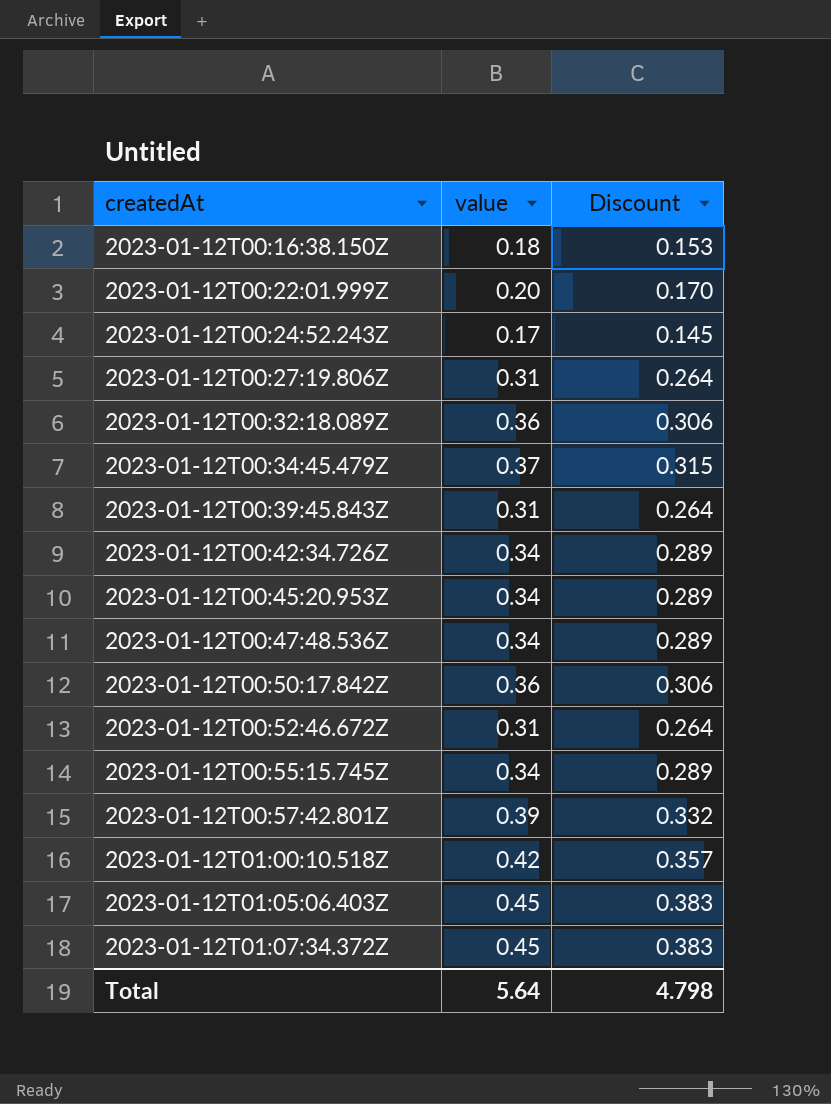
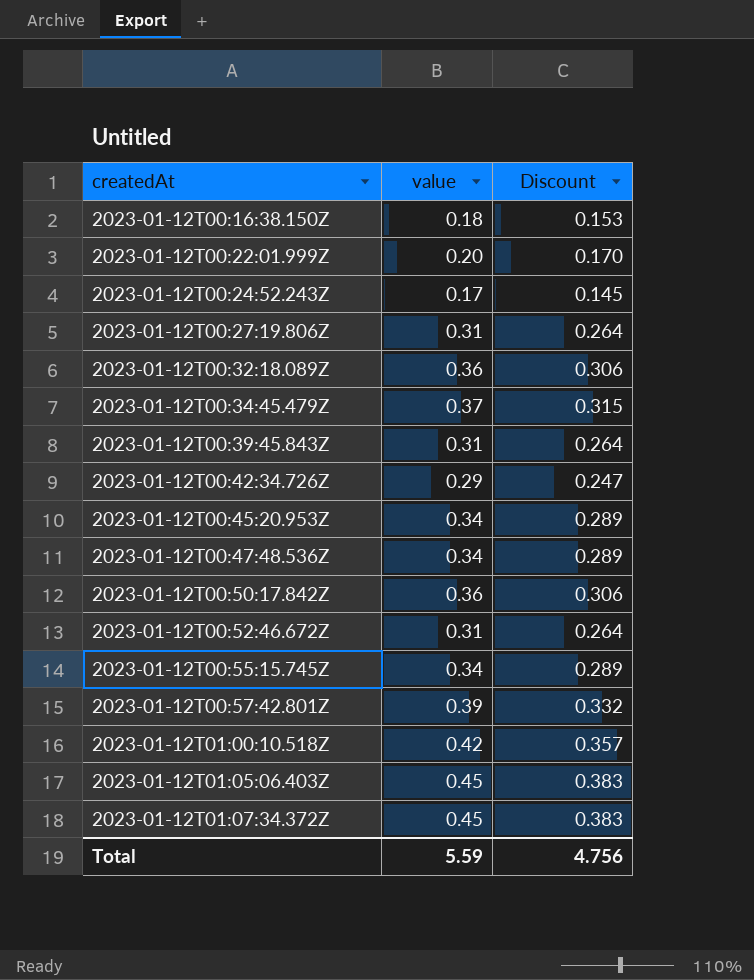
2023-01-12T00:42:34.726Z | value: 0.34 -> 0.29
2023-01-12T00:42:34.726Z | Discount: 0.289 -> 0.247
Total | value: 5.64 -> 5.59
Total | Discount: 4.798 -> 4.756

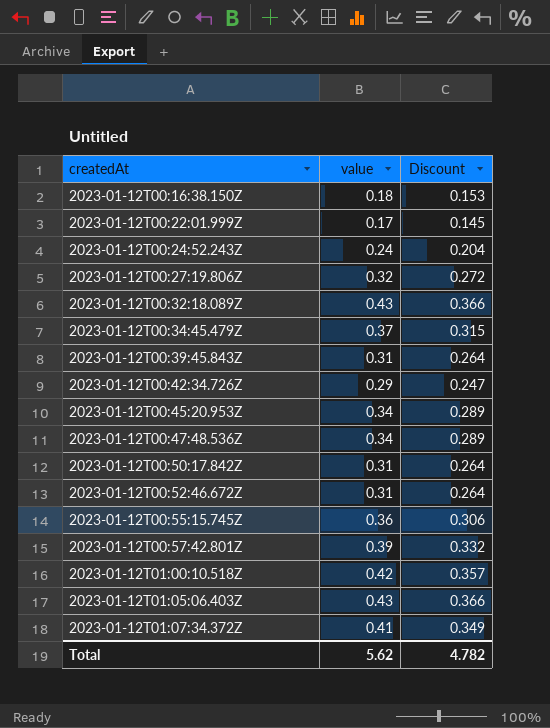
2023-01-12T00:22:01.999Z | value: 0.20 -> 0.17
2023-01-12T00:22:01.999Z | Discount: 0.170 -> 0.145
2023-01-12T00:24:52.243Z | value: 0.17 -> 0.24
2023-01-12T00:24:52.243Z | Discount: 0.145 -> 0.204
2023-01-12T00:27:19.806Z | value: 0.31 -> 0.32
2023-01-12T00:27:19.806Z | Discount: 0.264 -> 0.272
2023-01-12T00:32:18.089Z | value: 0.36 -> 0.43
2023-01-12T00:32:18.089Z | Discount: 0.306 -> 0.366
2023-01-12T00:50:17.842Z | value: 0.36 -> 0.31
2023-01-12T00:50:17.842Z | Discount: 0.306 -> 0.264
2023-01-12T00:55:15.745Z | value: 0.34 -> 0.36
2023-01-12T00:55:15.745Z | Discount: 0.289 -> 0.306
2023-01-12T01:05:06.403Z | value: 0.45 -> 0.43
2023-01-12T01:05:06.403Z | Discount: 0.383 -> 0.366
2023-01-12T01:07:34.372Z | value: 0.45 -> 0.41
2023-01-12T01:07:34.372Z | Discount: 0.383 -> 0.349
Total | value: 5.59 -> 5.62
Total | Discount: 4.756 -> 4.782

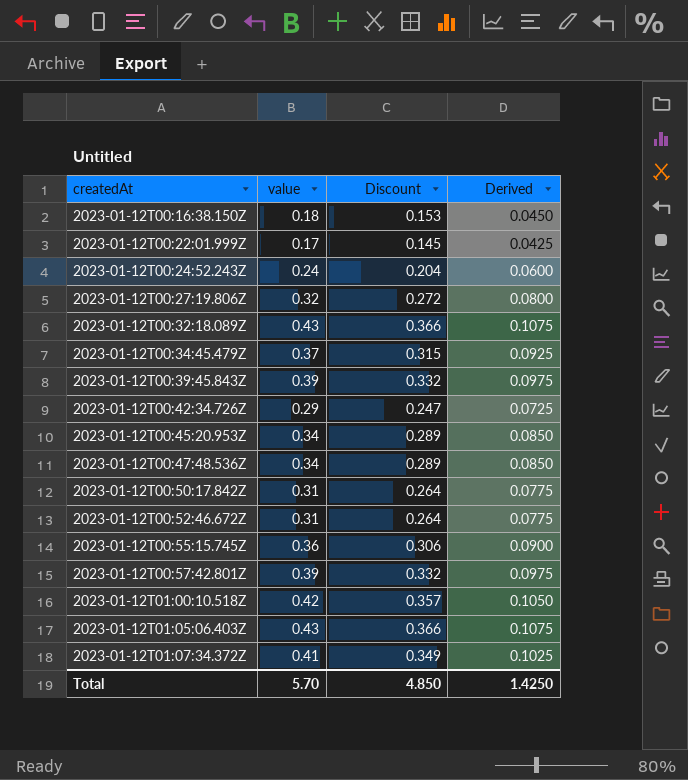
column Derived | formula: none -> [value] * 0.25
2023-01-12T00:39:45.843Z | value: 0.31 -> 0.39
2023-01-12T00:39:45.843Z | Discount: 0.264 -> 0.332
Total | value: 5.62 -> 5.70
Total | Discount: 4.782 -> 4.850

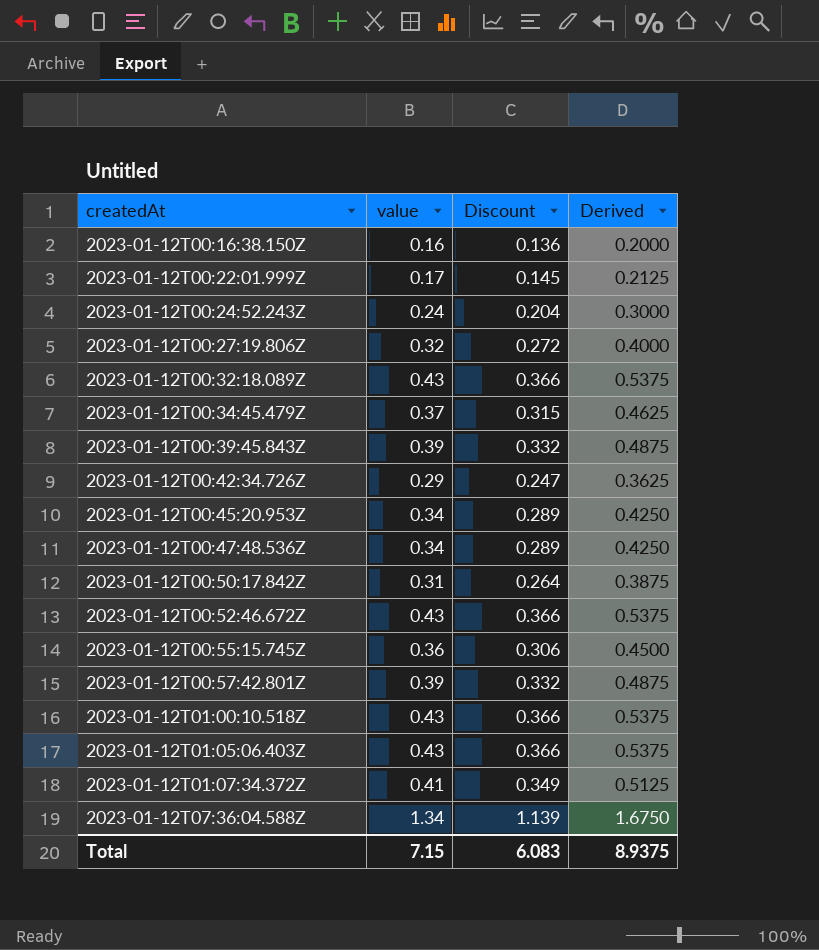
column Derived | formula: [value] * 0.25 -> [value] * 1.25
2023-01-12T00:16:38.150Z | value: 0.18 -> 0.16
2023-01-12T00:16:38.150Z | Discount: 0.153 -> 0.136
2023-01-12T00:52:46.672Z | value: 0.31 -> 0.43
2023-01-12T00:52:46.672Z | Discount: 0.264 -> 0.366
2023-01-12T01:00:10.518Z | value: 0.42 -> 0.43
2023-01-12T01:00:10.518Z | Discount: 0.357 -> 0.366
row 2023-01-12T07:36:04.588Z: none -> 1.34 | 1.139 | 1.6750
Total | value: 5.70 -> 7.15
Total | Discount: 4.850 -> 6.083
Total | Derived: 1.4250 -> 8.9375

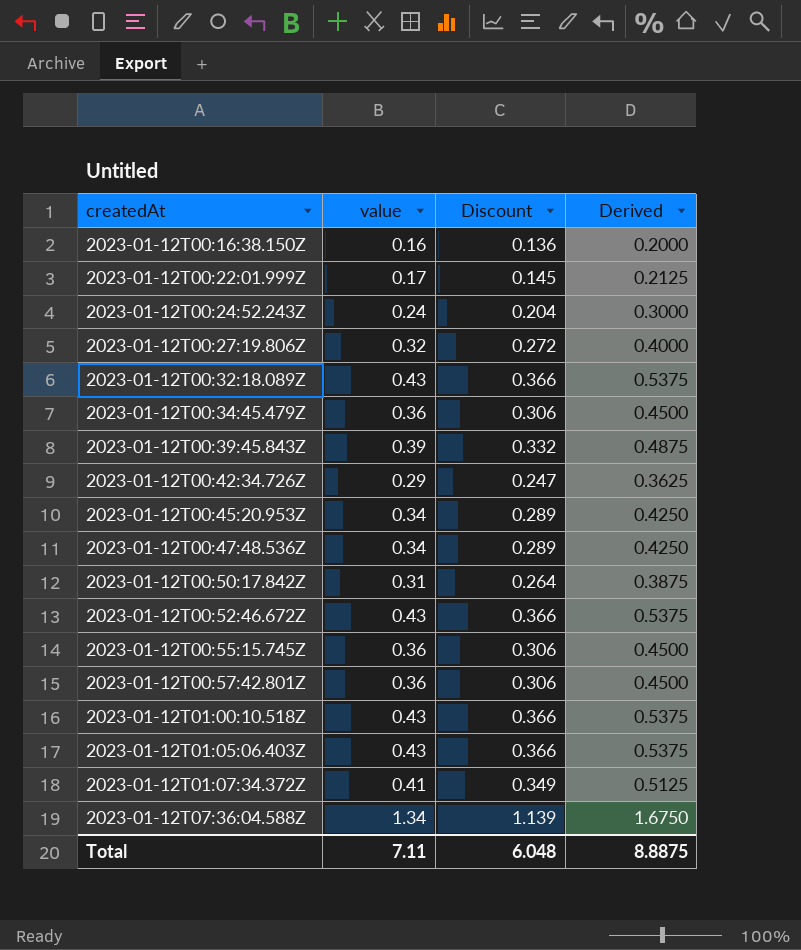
2023-01-12T00:34:45.479Z | value: 0.37 -> 0.36
2023-01-12T00:34:45.479Z | Discount: 0.315 -> 0.306
2023-01-12T00:34:45.479Z | Derived: 0.4625 -> 0.4500
2023-01-12T00:57:42.801Z | value: 0.39 -> 0.36
2023-01-12T00:57:42.801Z | Discount: 0.332 -> 0.306
2023-01-12T00:57:42.801Z | Derived: 0.4875 -> 0.4500
Total | value: 7.15 -> 7.11
Total | Discount: 6.083 -> 6.048
Total | Derived: 8.9375 -> 8.8875

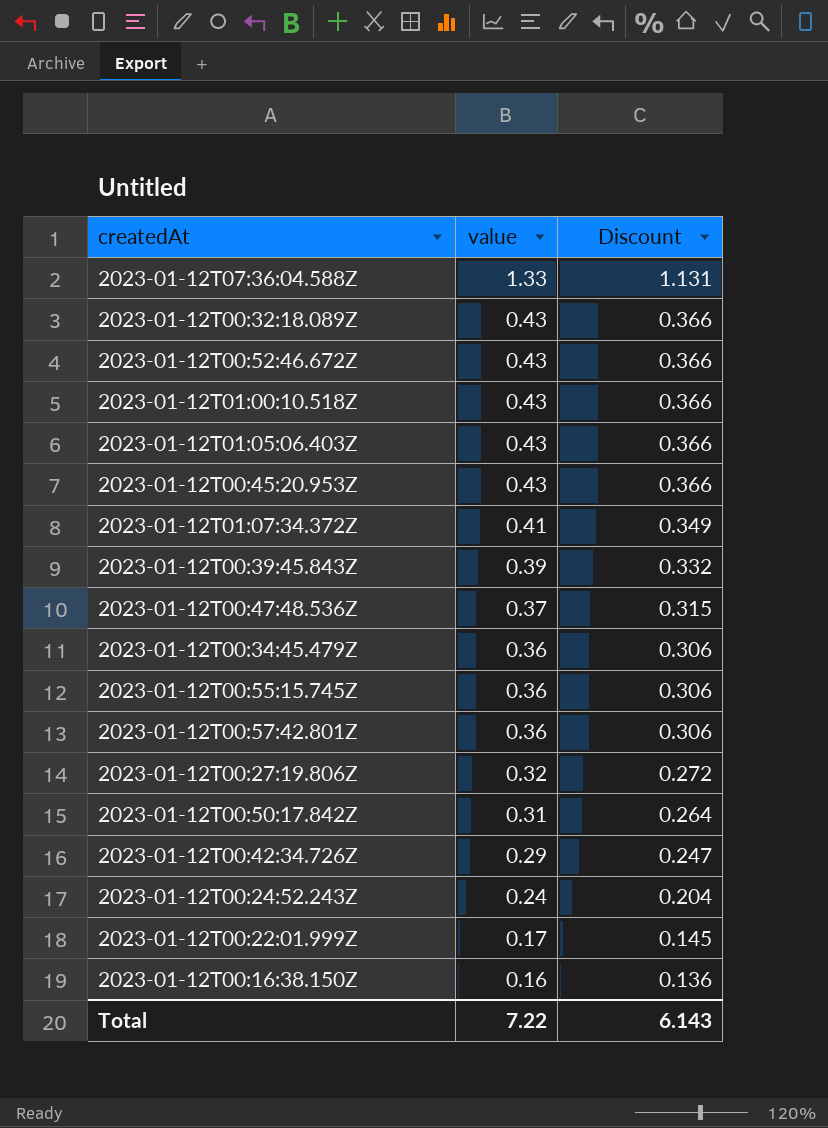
row order: createdAt ascending -> value descending
column Derived | formula: [value] * 1.25 -> none
2023-01-12T07:36:04.588Z | value: 1.34 -> 1.33
2023-01-12T07:36:04.588Z | Discount: 1.139 -> 1.131
2023-01-12T00:45:20.953Z | value: 0.34 -> 0.43
2023-01-12T00:45:20.953Z | Discount: 0.289 -> 0.366
2023-01-12T00:47:48.536Z | value: 0.34 -> 0.37
2023-01-12T00:47:48.536Z | Discount: 0.289 -> 0.315
Total | value: 7.11 -> 7.22
Total | Discount: 6.048 -> 6.143

